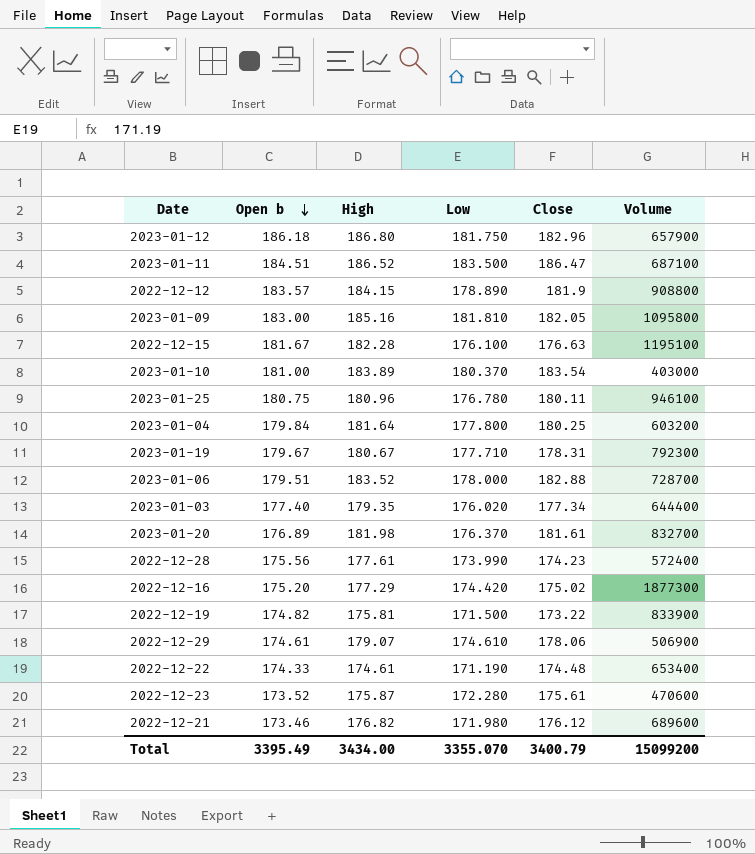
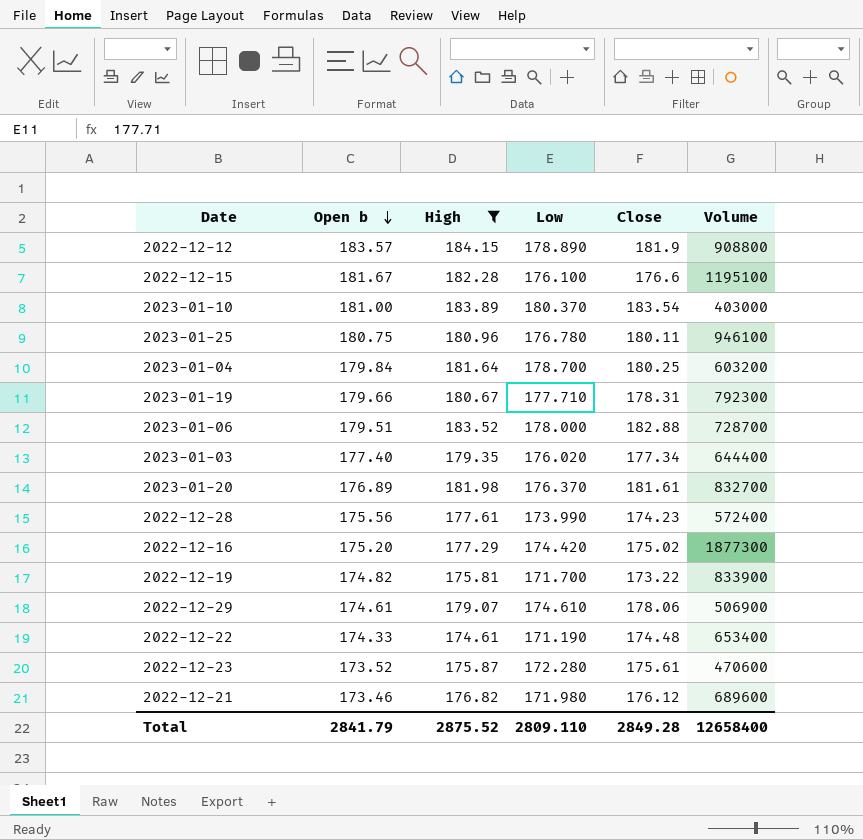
filter: none -> High <= 184.15
2022-12-15 | Close: 176.63 -> 176.6
2023-01-04 | Low: 177.800 -> 178.700
2023-01-19 | Open b: 179.67 -> 179.66
2022-12-19 | Low: 171.500 -> 171.700
Total | Open b: 3395.49 -> 2841.79
Total | High: 3434.00 -> 2875.52
Total | Low: 3355.070 -> 2809.110
Total | Close: 3400.79 -> 2849.28
Total | Volume: 15099200 -> 12658400

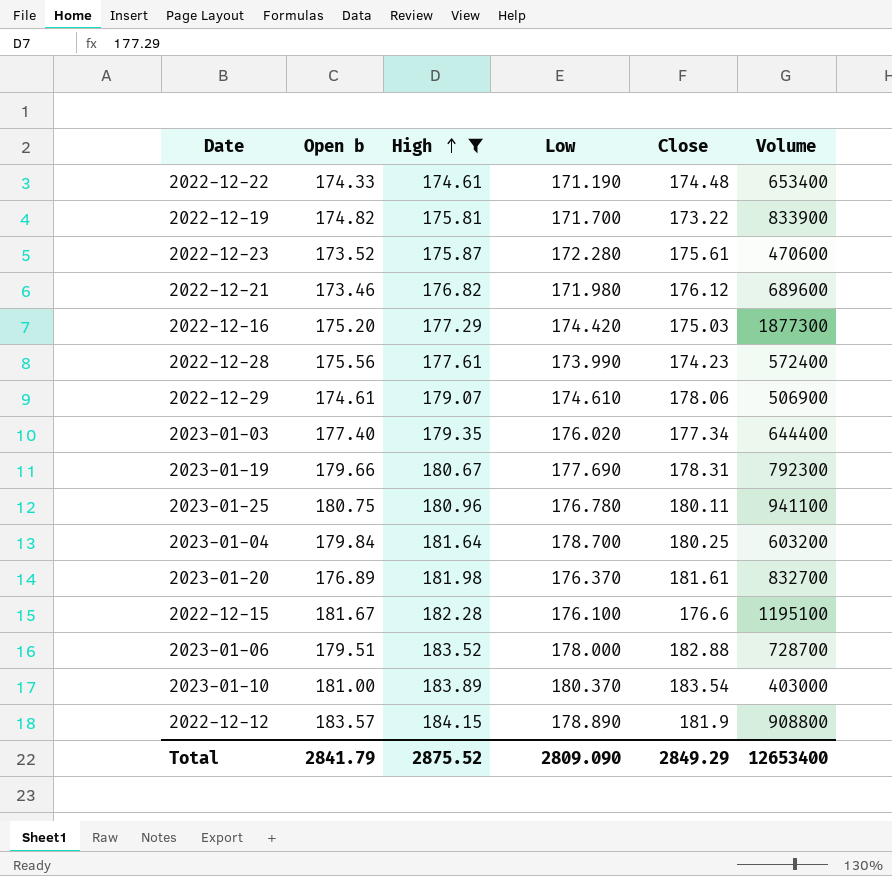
row order: Open b descending -> High ascending
2022-12-16 | Close: 175.02 -> 175.03
2023-01-19 | Low: 177.710 -> 177.690
2023-01-25 | Volume: 946100 -> 941100
Total | Low: 2809.110 -> 2809.090
Total | Close: 2849.28 -> 2849.29
Total | Volume: 12658400 -> 12653400

